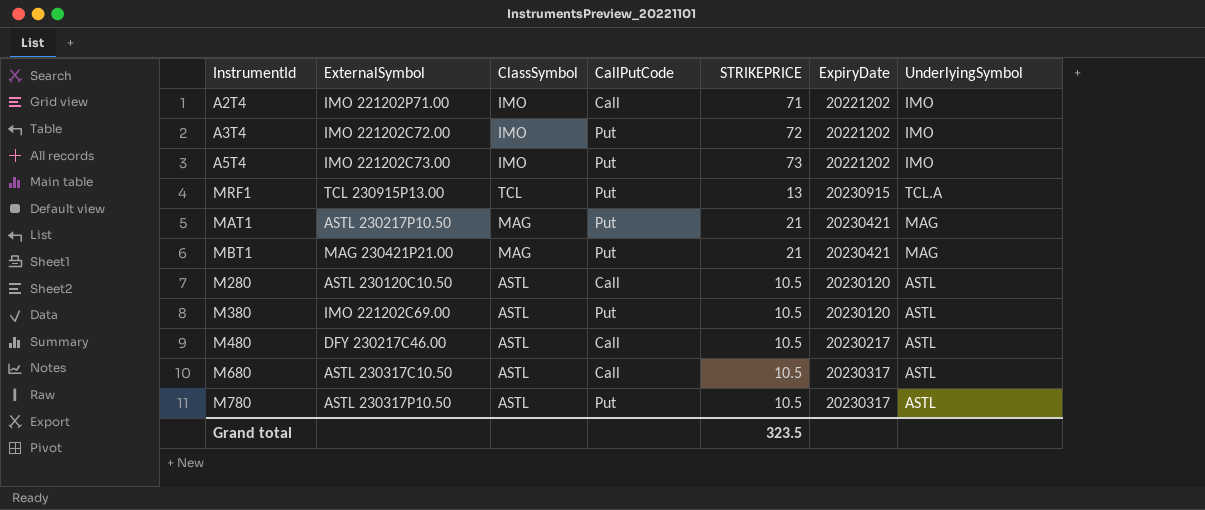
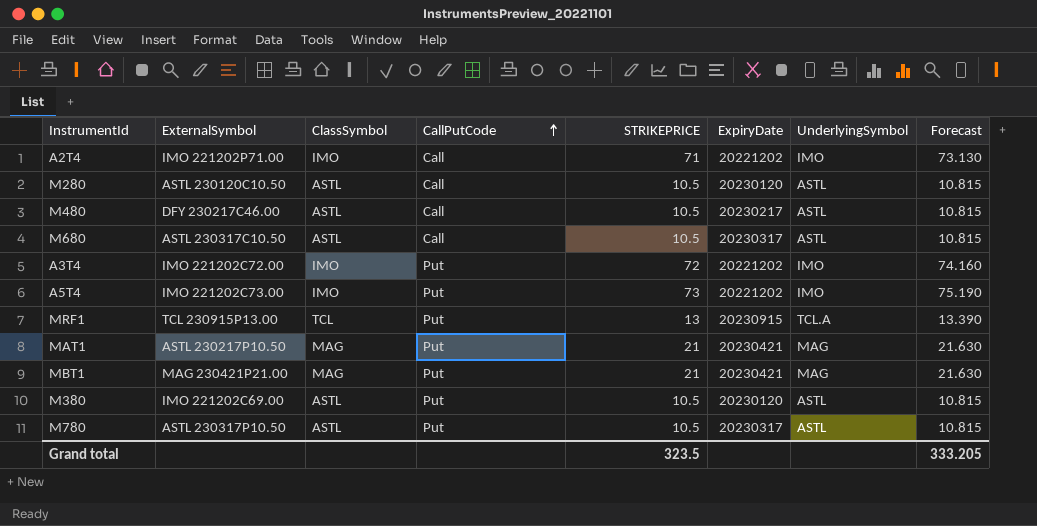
row order: none -> CallPutCode ascending
column Forecast | formula: none -> [STRIKEPRICE] * 1.03

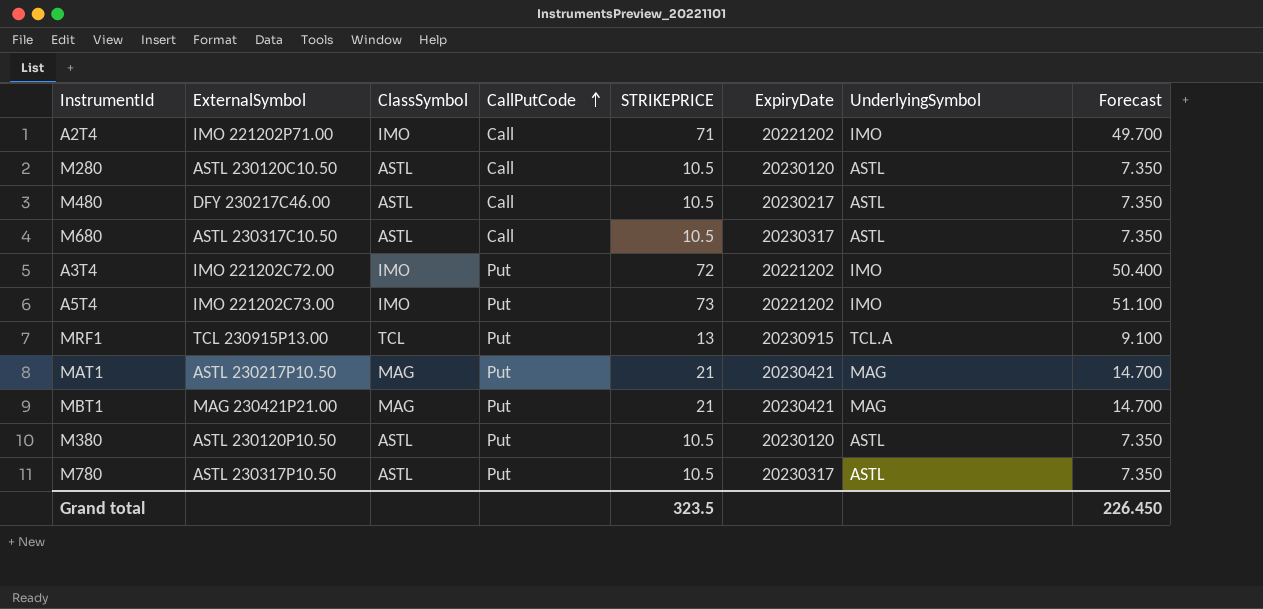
column Forecast | formula: [STRIKEPRICE] * 1.03 -> [STRIKEPRICE] * 0.7
M380 | ExternalSymbol: IMO 221202C69.00 -> ASTL 230120P10.50
Grand total | Forecast: 333.205 -> 226.450

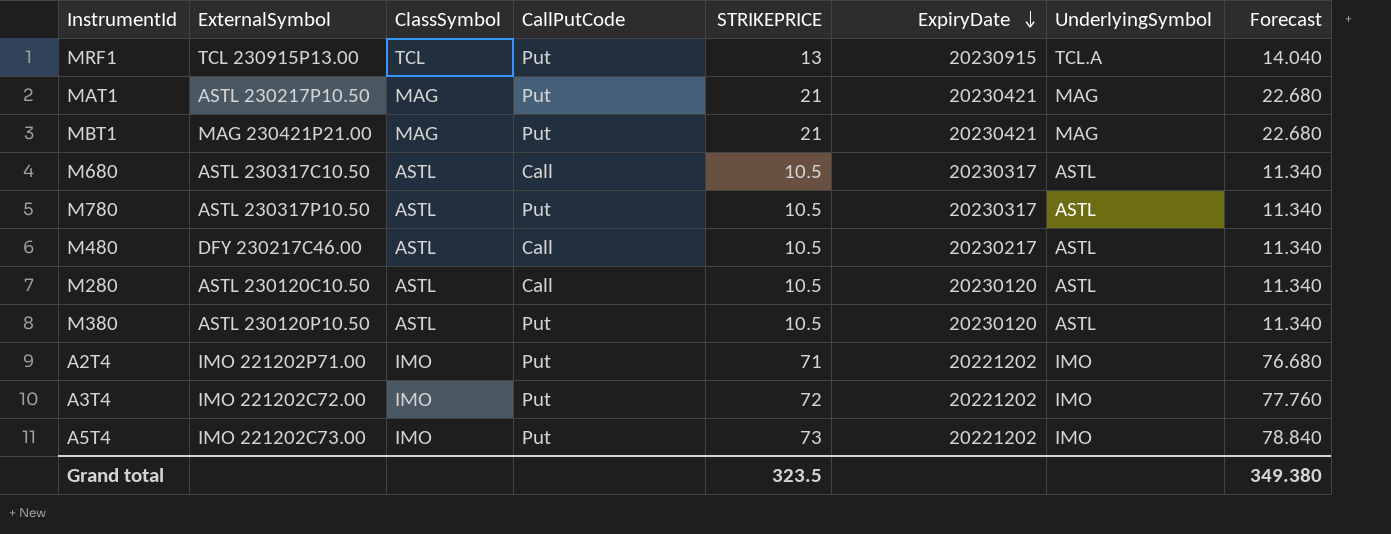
row order: CallPutCode ascending -> ExpiryDate descending
column Forecast | formula: [STRIKEPRICE] * 0.7 -> [STRIKEPRICE] * 1.08
A2T4 | CallPutCode: Call -> Put
Grand total | Forecast: 226.450 -> 349.380

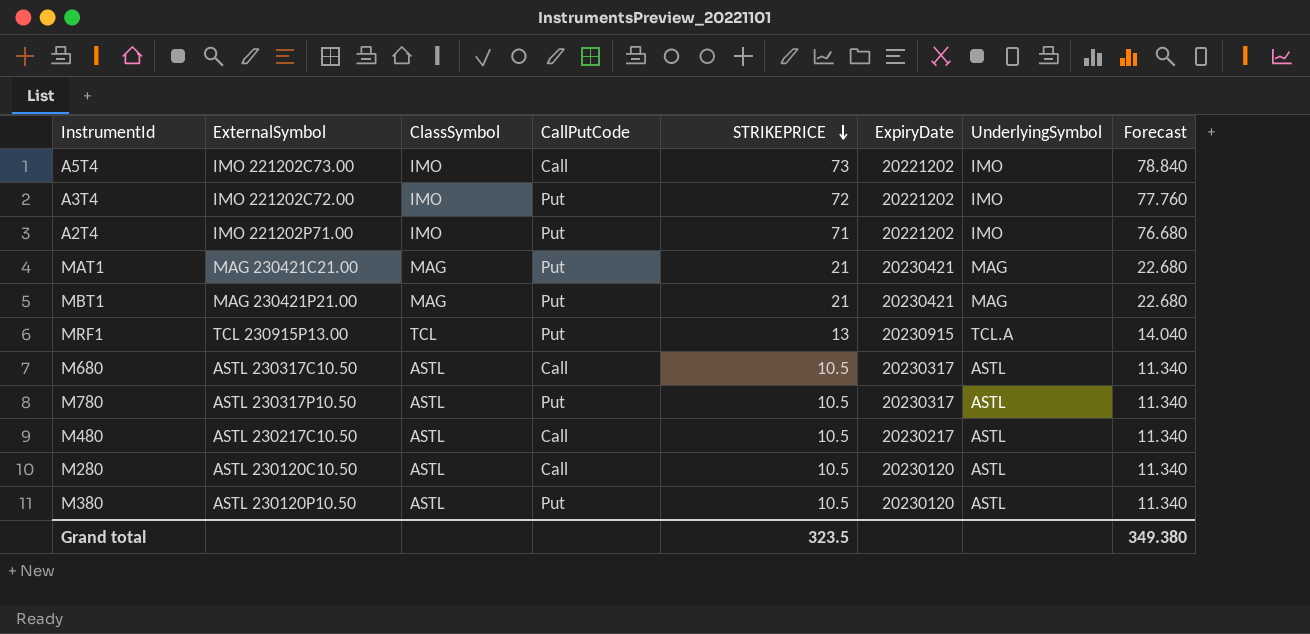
row order: ExpiryDate descending -> STRIKEPRICE descending
A5T4 | CallPutCode: Put -> Call
MAT1 | ExternalSymbol: ASTL 230217P10.50 -> MAG 230421C21.00
M480 | ExternalSymbol: DFY 230217C46.00 -> ASTL 230217C10.50

